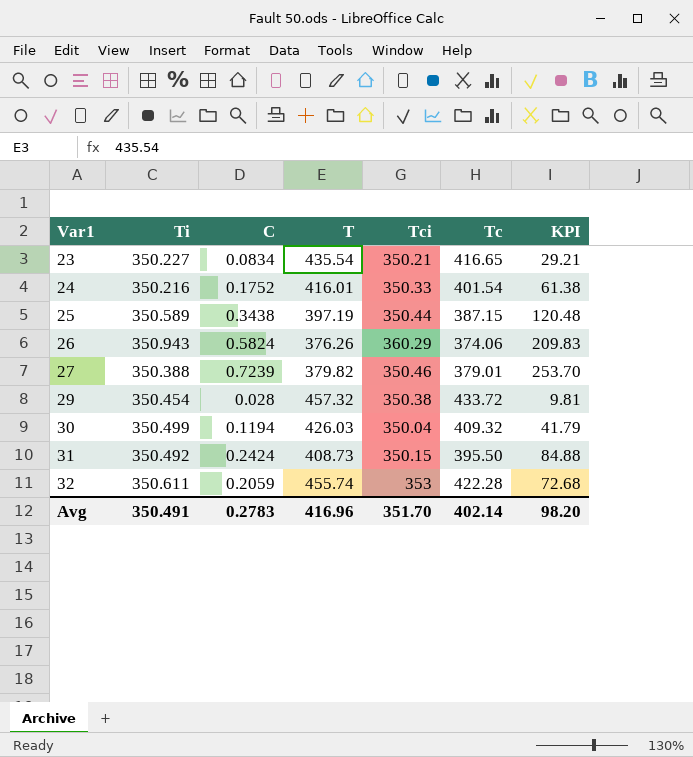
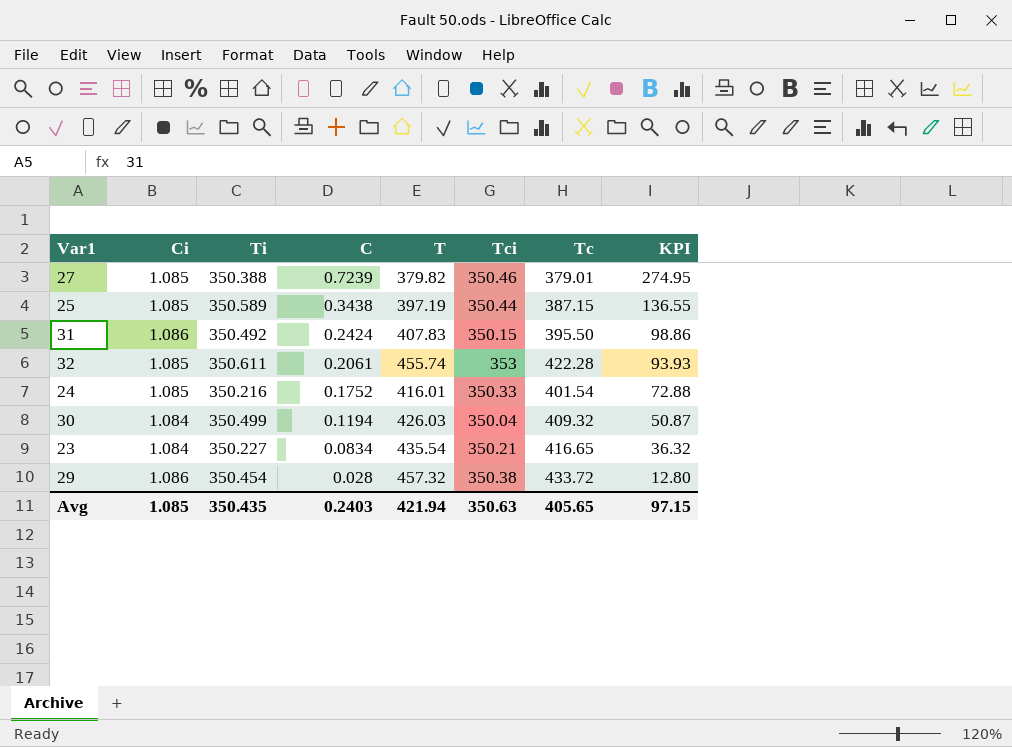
row order: Var1 ascending -> C descending
column Ci | position: none -> 2
column KPI | formula: [C] * [Tci] -> [C] * [T]
row 26: 350.943 | 0.5824 | 376.26 | 360.29 | 374.06 | 209.83 -> none
31 | T: 408.73 -> 407.83
32 | C: 0.2059 -> 0.2061
Avg | Ti: 350.491 -> 350.435
Avg | C: 0.2783 -> 0.2403
Avg | T: 416.96 -> 421.94
Avg | Tci: 351.70 -> 350.63
Avg | Tc: 402.14 -> 405.65
Avg | KPI: 98.20 -> 97.15

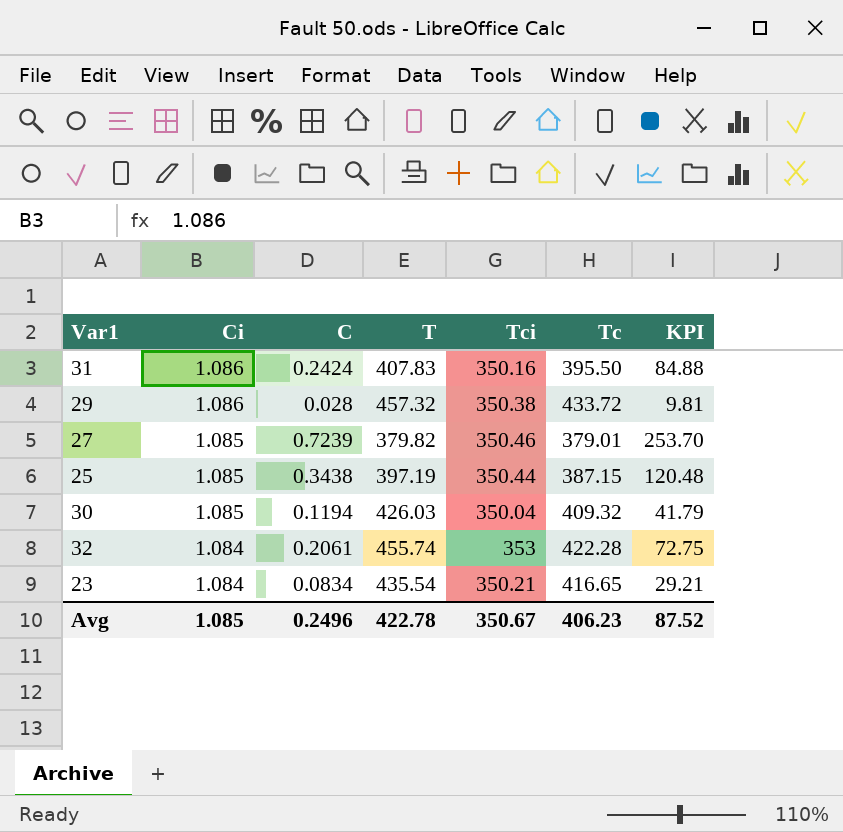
row order: C descending -> Ci descending
column Ti | position: 3 -> none
column KPI | formula: [C] * [T] -> [C] * [Tci]
row 24: 1.085 | 350.216 | 0.1752 | 416.01 | 350.33 | 401.54 | 72.88 -> none
31 | Tci: 350.15 -> 350.16
30 | Ci: 1.084 -> 1.085
32 | Ci: 1.085 -> 1.084
Avg | C: 0.2403 -> 0.2496
Avg | T: 421.94 -> 422.78
Avg | Tci: 350.63 -> 350.67
Avg | Tc: 405.65 -> 406.23
Avg | KPI: 97.15 -> 87.52

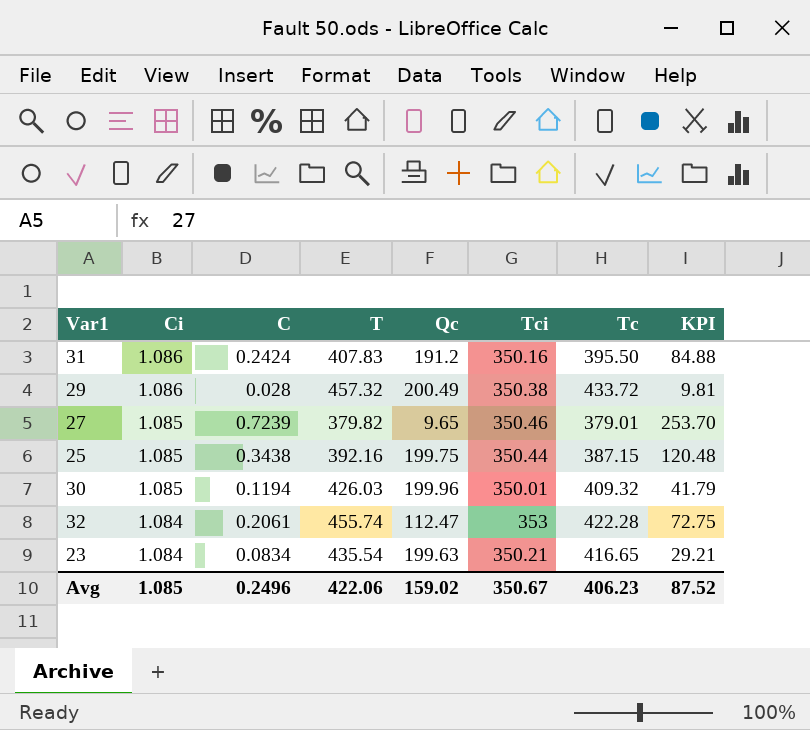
column Qc | position: none -> 5
25 | T: 397.19 -> 392.16
30 | Tci: 350.04 -> 350.01
Avg | T: 422.78 -> 422.06

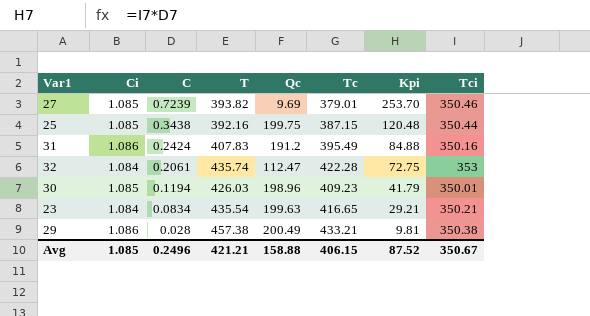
row order: Ci descending -> C descending
column name: KPI -> Kpi
column Tci | position: 6 -> 8
27 | T: 379.82 -> 393.82
27 | Qc: 9.65 -> 9.69
31 | Tc: 395.50 -> 395.49
32 | T: 455.74 -> 435.74
30 | Qc: 199.96 -> 198.96
30 | Tc: 409.32 -> 409.23
29 | T: 457.32 -> 457.38
29 | Tc: 433.72 -> 433.21
Avg | T: 422.06 -> 421.21
Avg | Qc: 159.02 -> 158.88
Avg | Tc: 406.23 -> 406.15

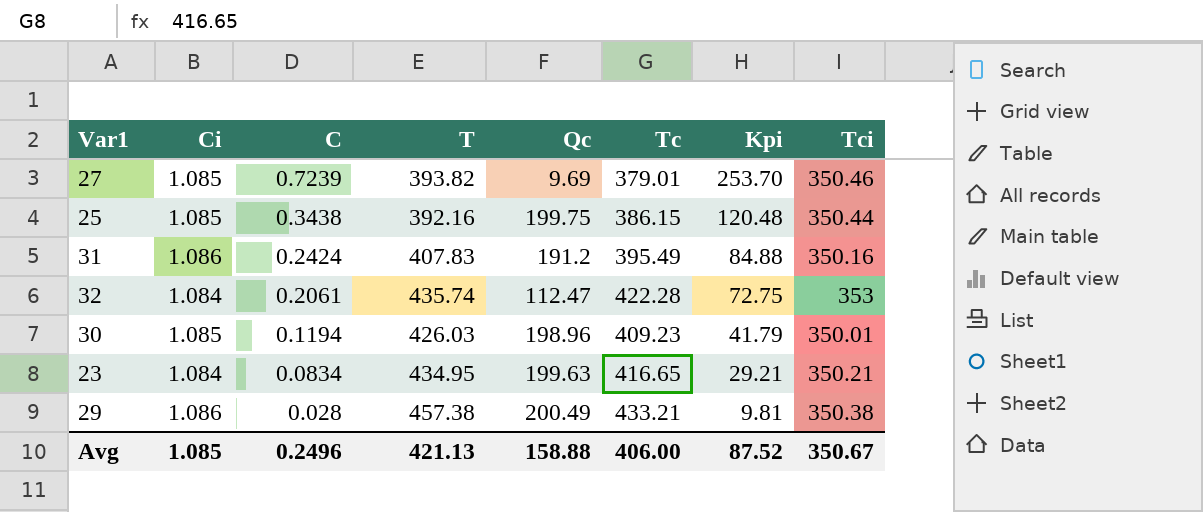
25 | Tc: 387.15 -> 386.15
23 | T: 435.54 -> 434.95
Avg | T: 421.21 -> 421.13
Avg | Tc: 406.15 -> 406.00

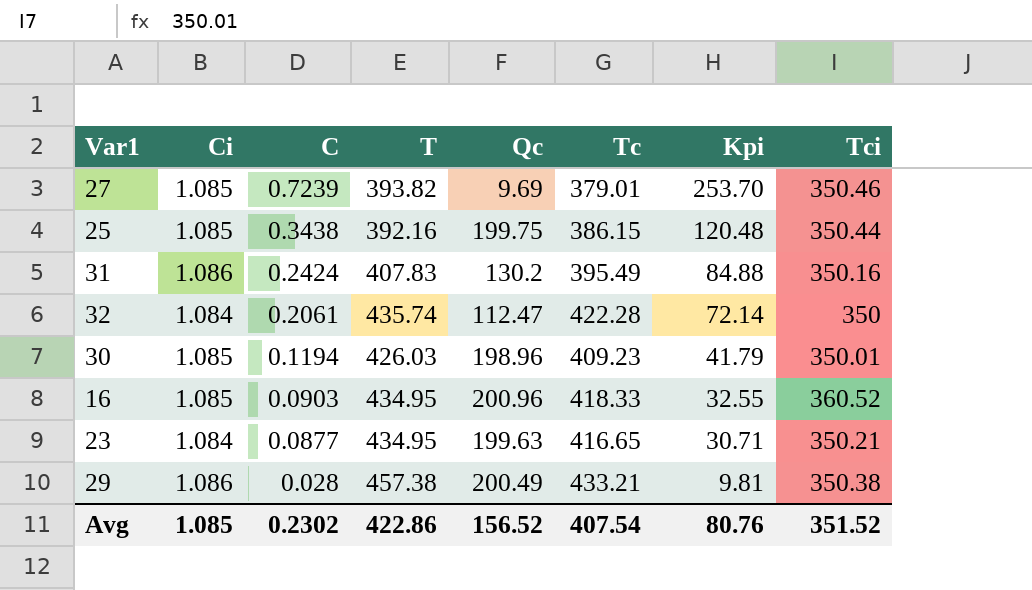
31 | Qc: 191.2 -> 130.2
32 | Kpi: 72.75 -> 72.14
32 | Tci: 353 -> 350
row 16: none -> 1.085 | 0.0903 | 434.95 | 200.96 | 418.33 | 32.55 | 360.52
23 | C: 0.0834 -> 0.0877
23 | Kpi: 29.21 -> 30.71
Avg | C: 0.2496 -> 0.2302
Avg | T: 421.13 -> 422.86
Avg | Qc: 158.88 -> 156.52
Avg | Tc: 406.00 -> 407.54
Avg | Kpi: 87.52 -> 80.76
Avg | Tci: 350.67 -> 351.52

